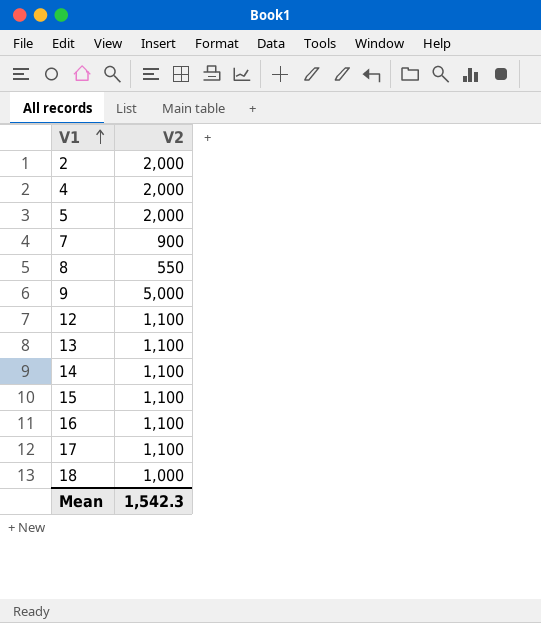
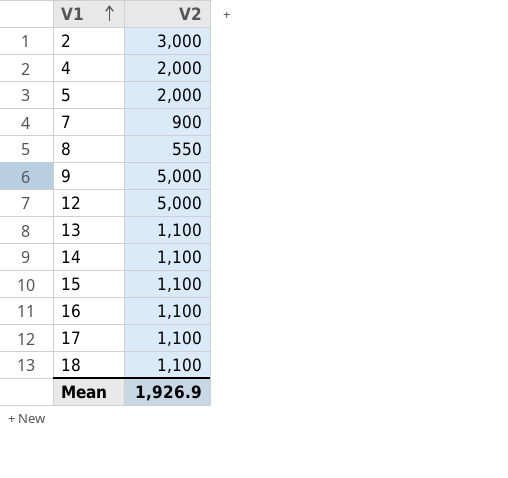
2 | V2: 2,000 -> 3,000
12 | V2: 1,100 -> 5,000
18 | V2: 1,000 -> 1,100
Mean | V2: 1,542.3 -> 1,926.9

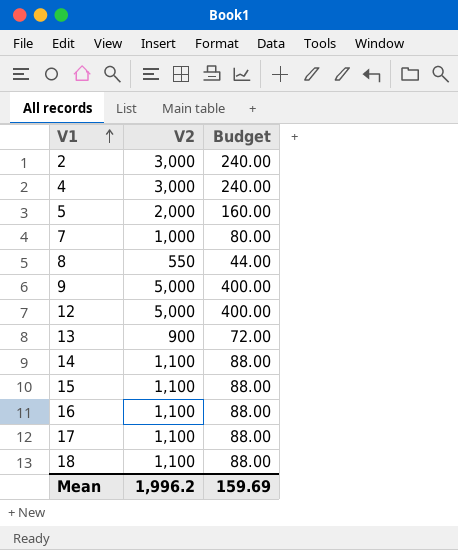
column Budget | formula: none -> [V2] * 0.08
4 | V2: 2,000 -> 3,000
7 | V2: 900 -> 1,000
13 | V2: 1,100 -> 900
Mean | V2: 1,926.9 -> 1,996.2

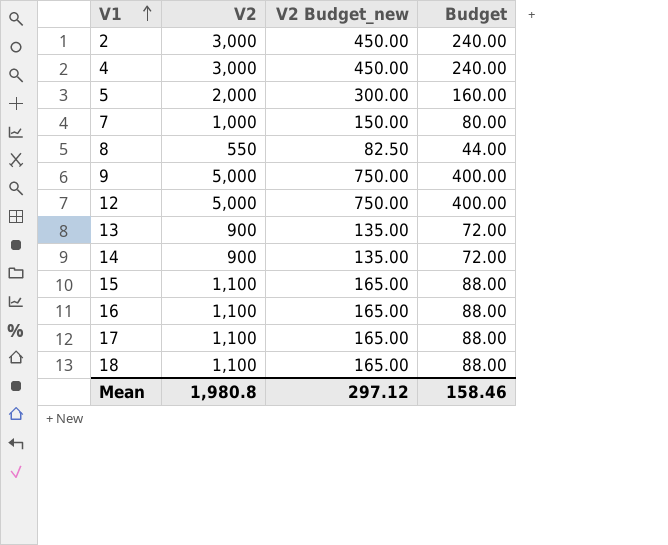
column V2 Budget_new | formula: none -> [V2] * 0.15
14 | V2: 1,100 -> 900
14 | Budget: 88.00 -> 72.00
Mean | V2: 1,996.2 -> 1,980.8
Mean | Budget: 159.69 -> 158.46

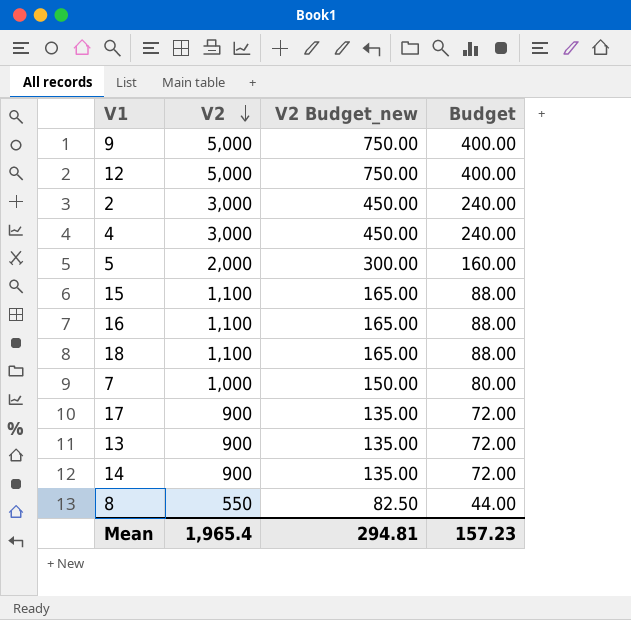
row order: V1 ascending -> V2 descending
17 | V2: 1,100 -> 900
17 | V2 Budget_new: 165.00 -> 135.00
17 | Budget: 88.00 -> 72.00
Mean | V2: 1,980.8 -> 1,965.4
Mean | V2 Budget_new: 297.12 -> 294.81
Mean | Budget: 158.46 -> 157.23

